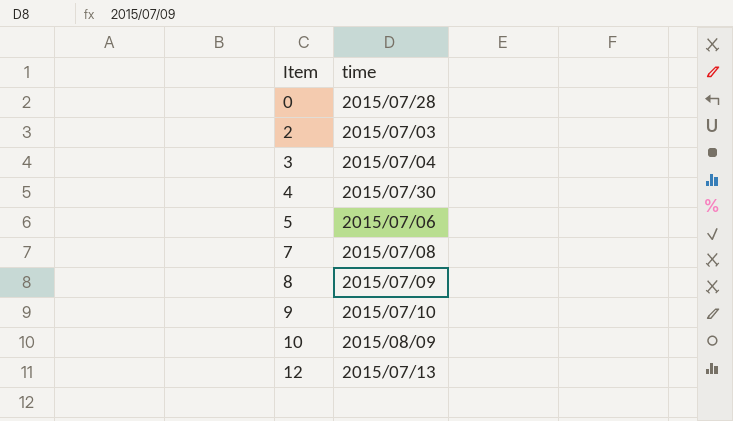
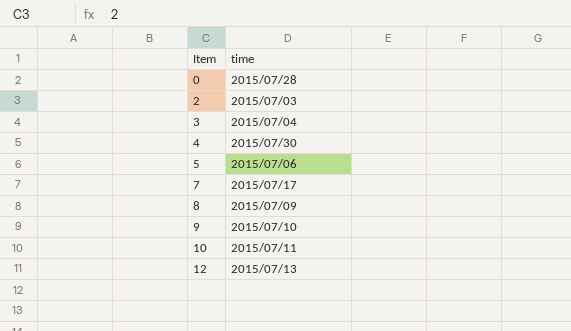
7 | time: 2015/07/08 -> 2015/07/17
10 | time: 2015/08/09 -> 2015/07/11

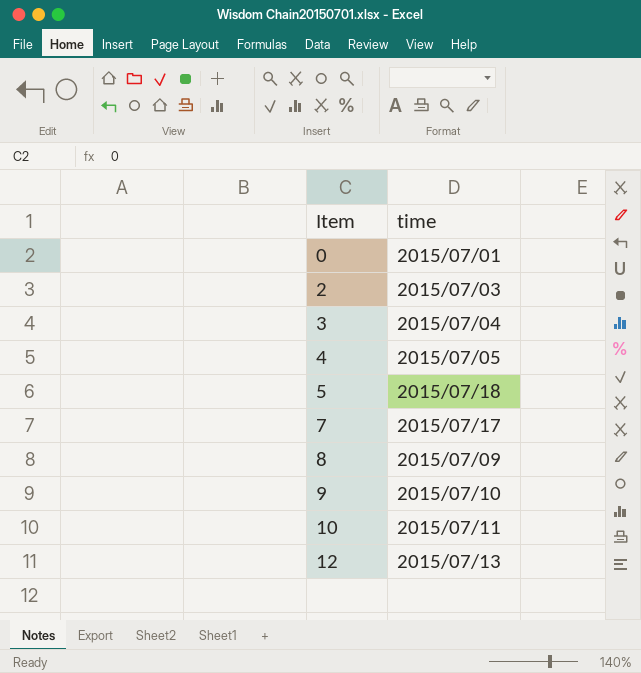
0 | time: 2015/07/28 -> 2015/07/01
4 | time: 2015/07/30 -> 2015/07/05
5 | time: 2015/07/06 -> 2015/07/18

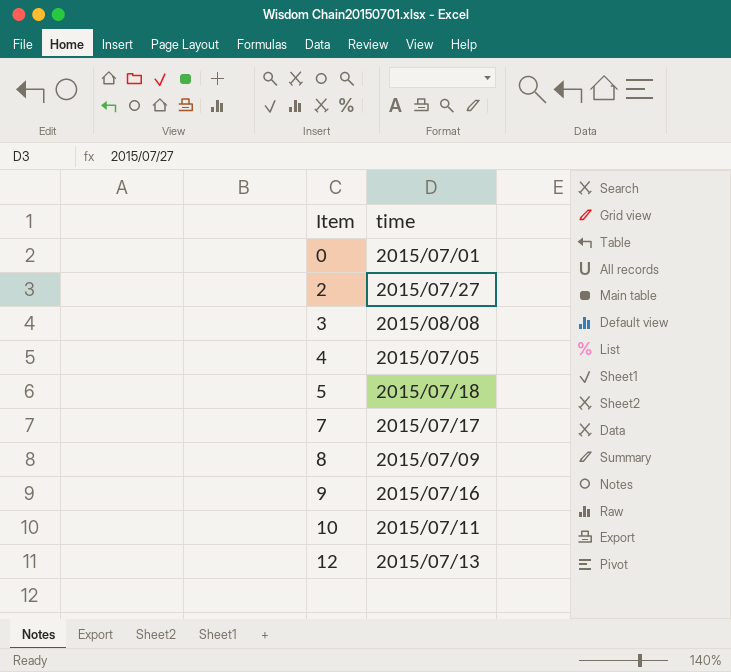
2 | time: 2015/07/03 -> 2015/07/27
3 | time: 2015/07/04 -> 2015/08/08
9 | time: 2015/07/10 -> 2015/07/16

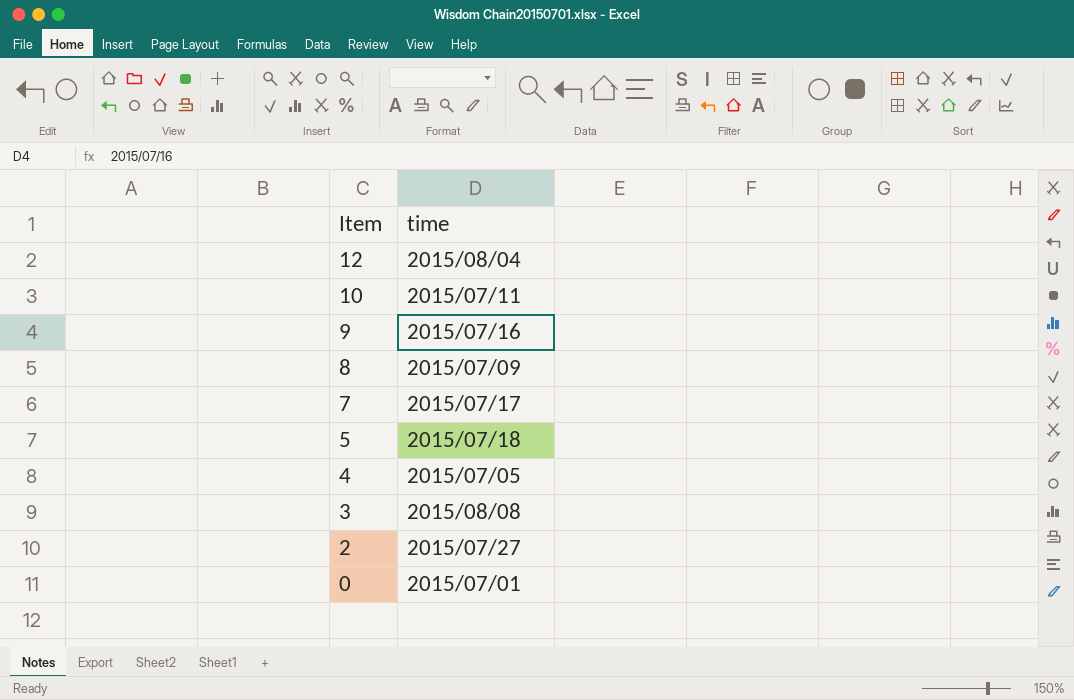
row order: Item ascending -> Item descending
12 | time: 2015/07/13 -> 2015/08/04

